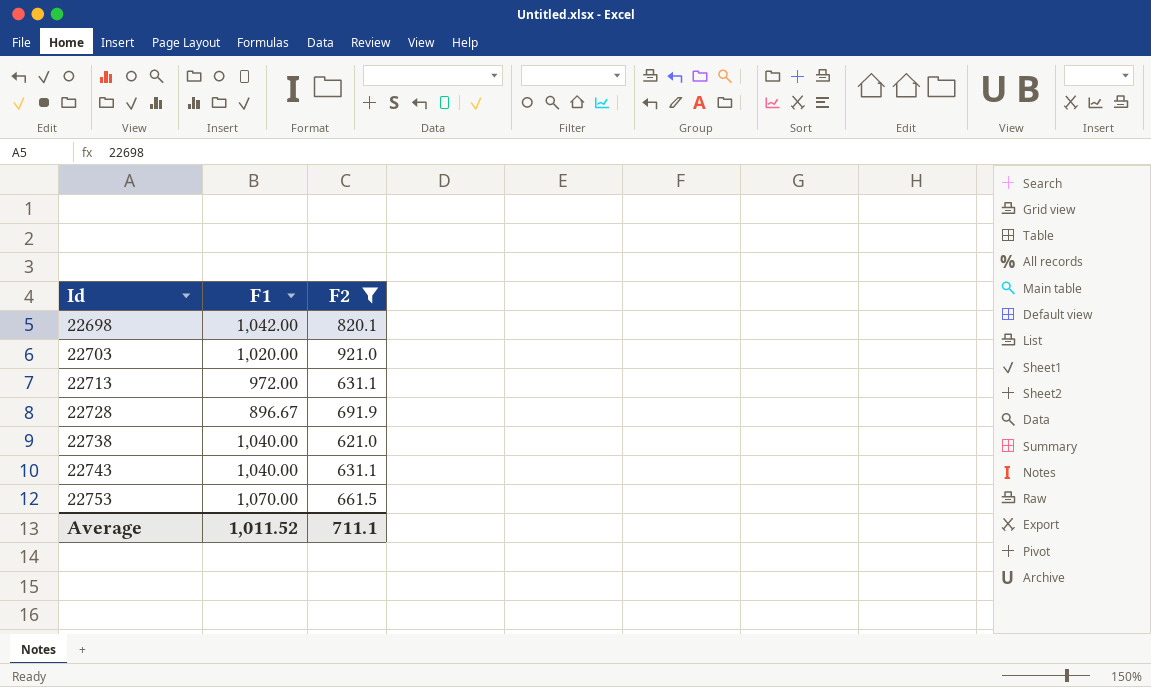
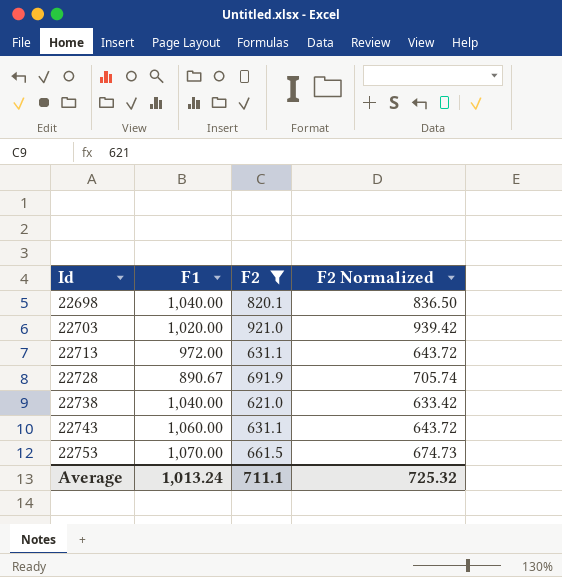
column F2 Normalized | formula: none -> [F2] * 1.02
22698 | F1: 1,042.00 -> 1,040.00
22728 | F1: 896.67 -> 890.67
22743 | F1: 1,040.00 -> 1,060.00
Average | F1: 1,011.52 -> 1,013.24

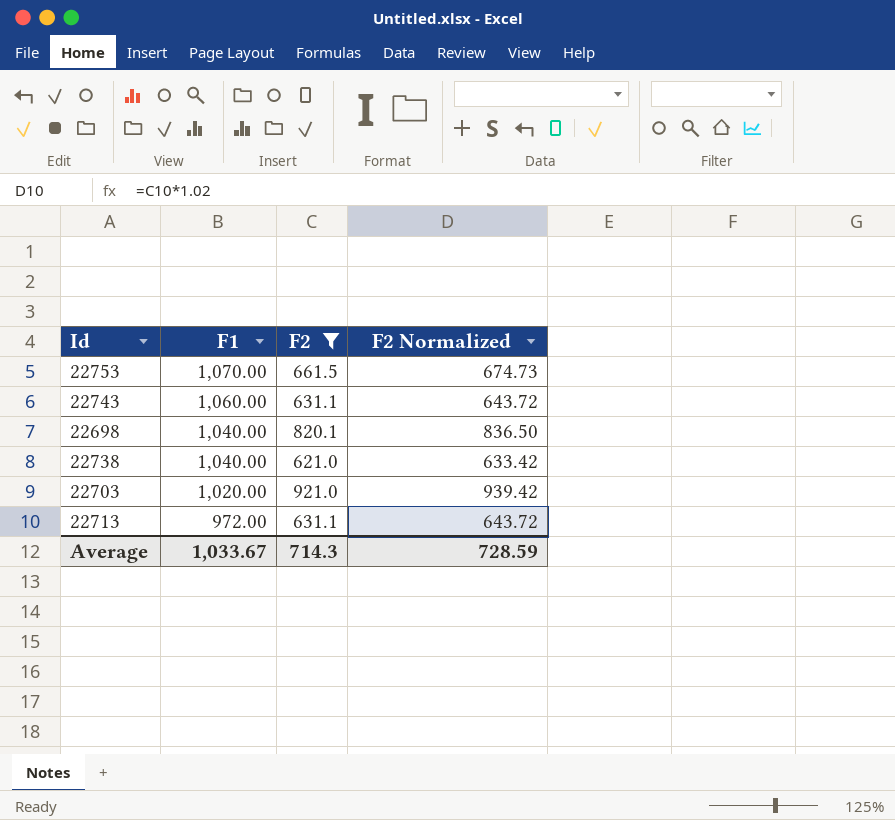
row order: Id ascending -> F1 descending
row 22728: 890.67 | 691.9 | 705.74 -> none
Average | F1: 1,013.24 -> 1,033.67
Average | F2: 711.1 -> 714.3
Average | F2 Normalized: 725.32 -> 728.59

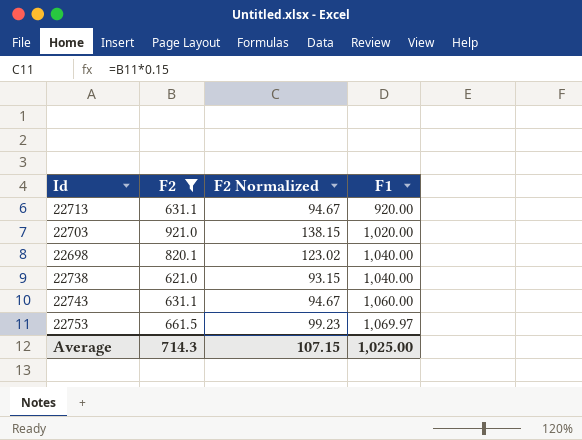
row order: F1 descending -> F1 ascending
column F2 Normalized | formula: [F2] * 1.02 -> [F2] * 0.15
column F1 | position: 2 -> 4
22713 | F1: 972.00 -> 920.00
22753 | F1: 1,070.00 -> 1,069.97
Average | F2 Normalized: 728.59 -> 107.15
Average | F1: 1,033.67 -> 1,025.00

